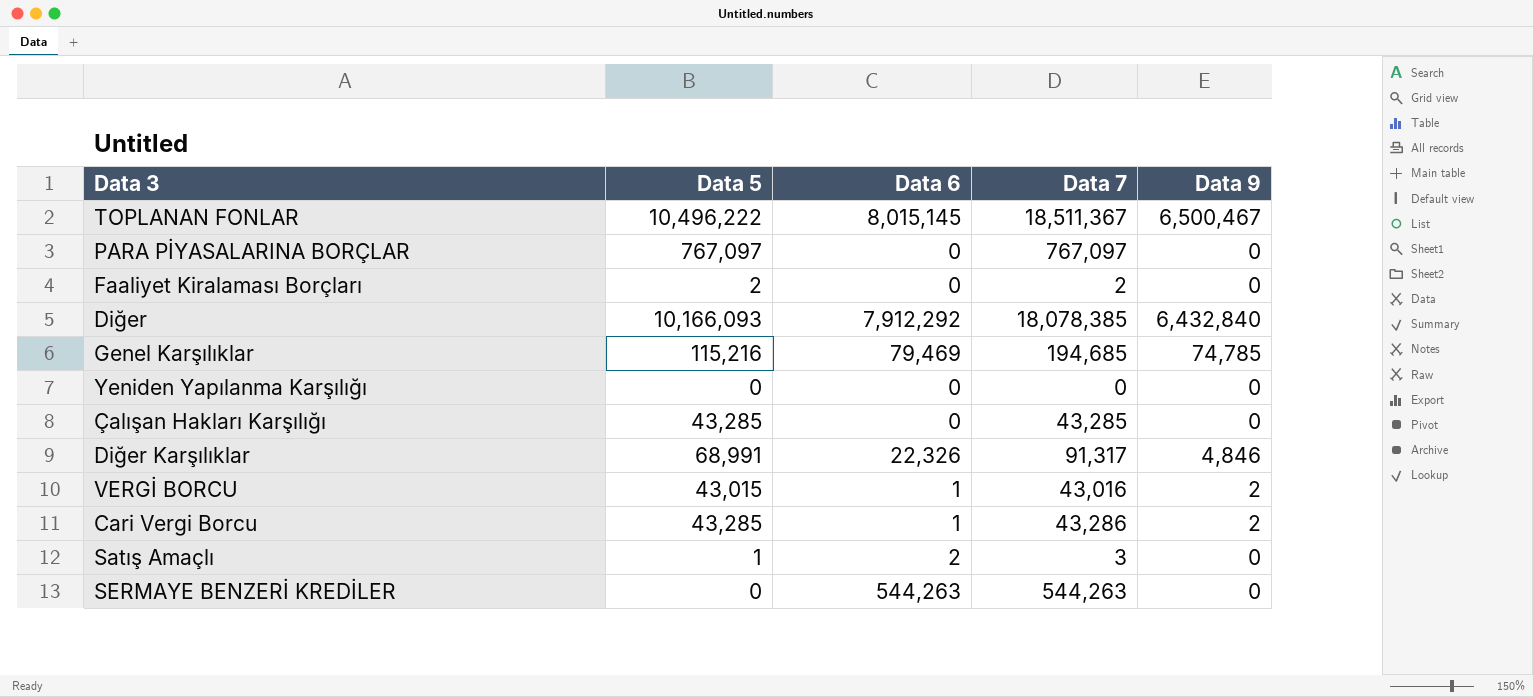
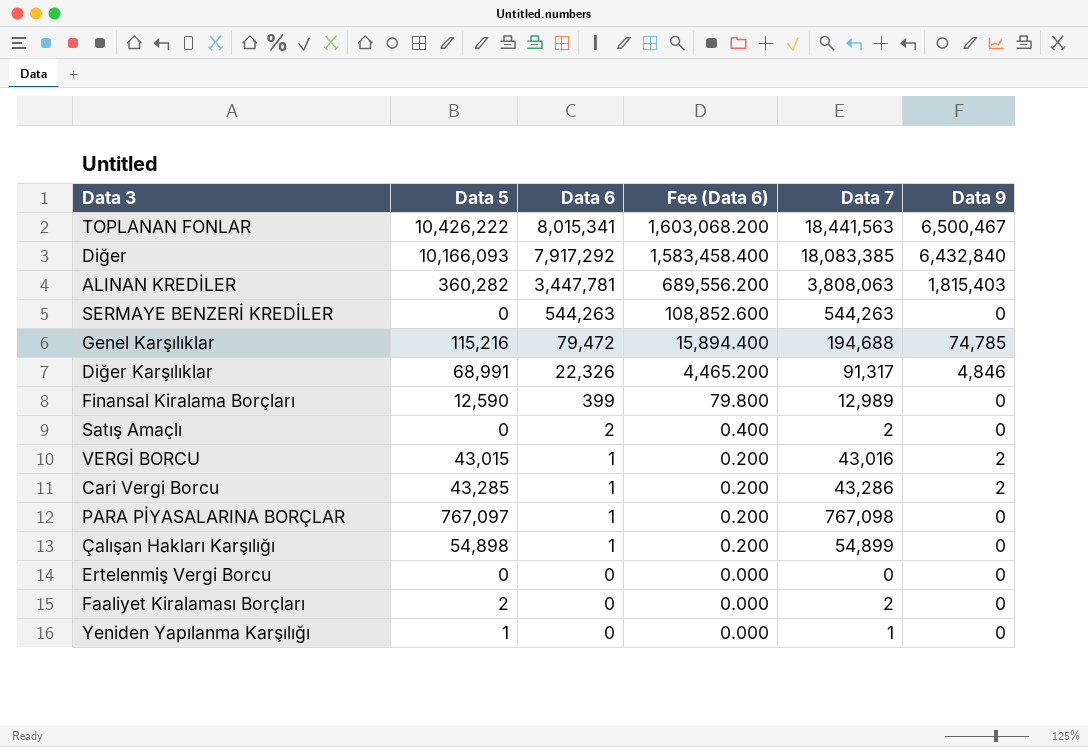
row order: none -> Data 6 descending
column Fee (Data 6) | formula: none -> [Data 6] * 0.2
TOPLANAN FONLAR | Data 5: 10,496,222 -> 10,426,222
TOPLANAN FONLAR | Data 6: 8,015,145 -> 8,015,341
TOPLANAN FONLAR | Data 7: 18,511,367 -> 18,441,563
Diğer | Data 6: 7,912,292 -> 7,917,292
Diğer | Data 7: 18,078,385 -> 18,083,385
row ALINAN KREDİLER: none -> 360,282 | 3,447,781 | 689,556.200 | 3,808,063 | 1,815,403
Genel Karşılıklar | Data 6: 79,469 -> 79,472
Genel Karşılıklar | Data 7: 194,685 -> 194,688
row Finansal Kiralama Borçları: none -> 12,590 | 399 | 79.800 | 12,989 | 0
Satış Amaçlı | Data 5: 1 -> 0
Satış Amaçlı | Data 7: 3 -> 2
PARA PİYASALARINA BORÇLAR | Data 6: 0 -> 1
PARA PİYASALARINA BORÇLAR | Data 7: 767,097 -> 767,098
Çalışan Hakları Karşılığı | Data 5: 43,285 -> 54,898
Çalışan Hakları Karşılığı | Data 6: 0 -> 1
Çalışan Hakları Karşılığı | Data 7: 43,285 -> 54,899
row Ertelenmiş Vergi Borcu: none -> 0 | 0 | 0.000 | 0 | 0
Yeniden Yapılanma Karşılığı | Data 5: 0 -> 1
Yeniden Yapılanma Karşılığı | Data 7: 0 -> 1

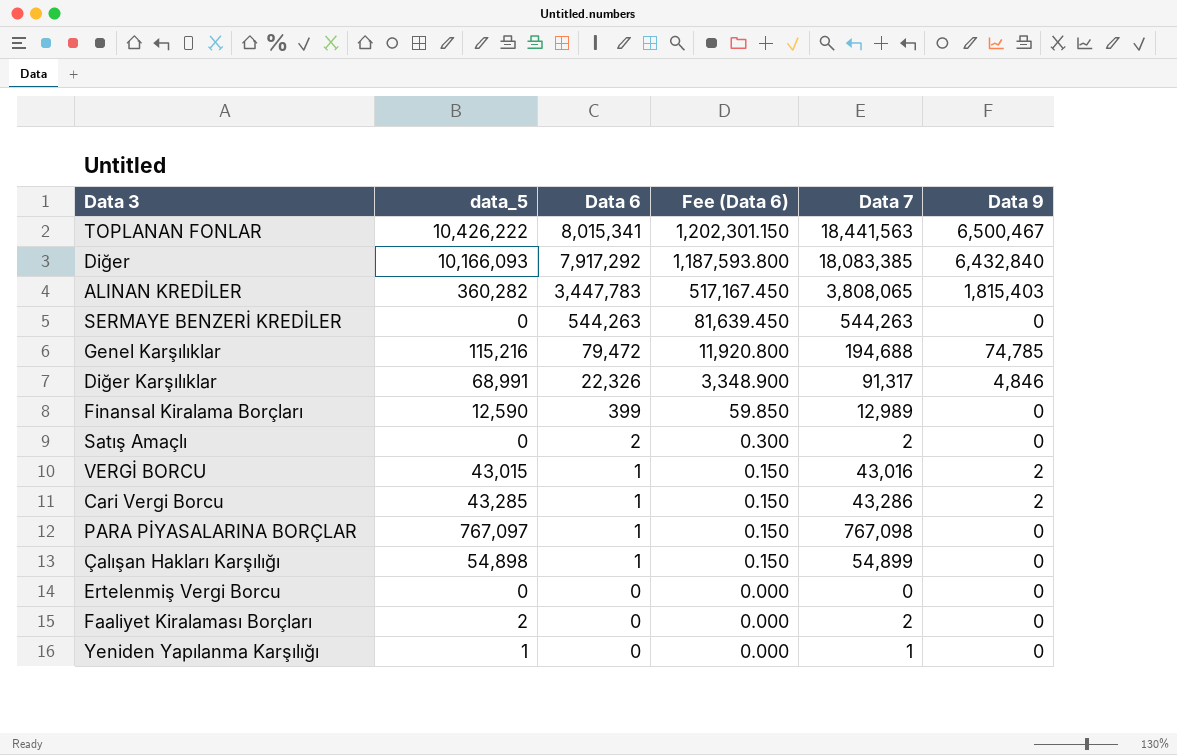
column name: Data 5 -> data_5
column Fee (Data 6) | formula: [Data 6] * 0.2 -> [Data 6] * 0.15
ALINAN KREDİLER | Data 6: 3,447,781 -> 3,447,783
ALINAN KREDİLER | Data 7: 3,808,063 -> 3,808,065

